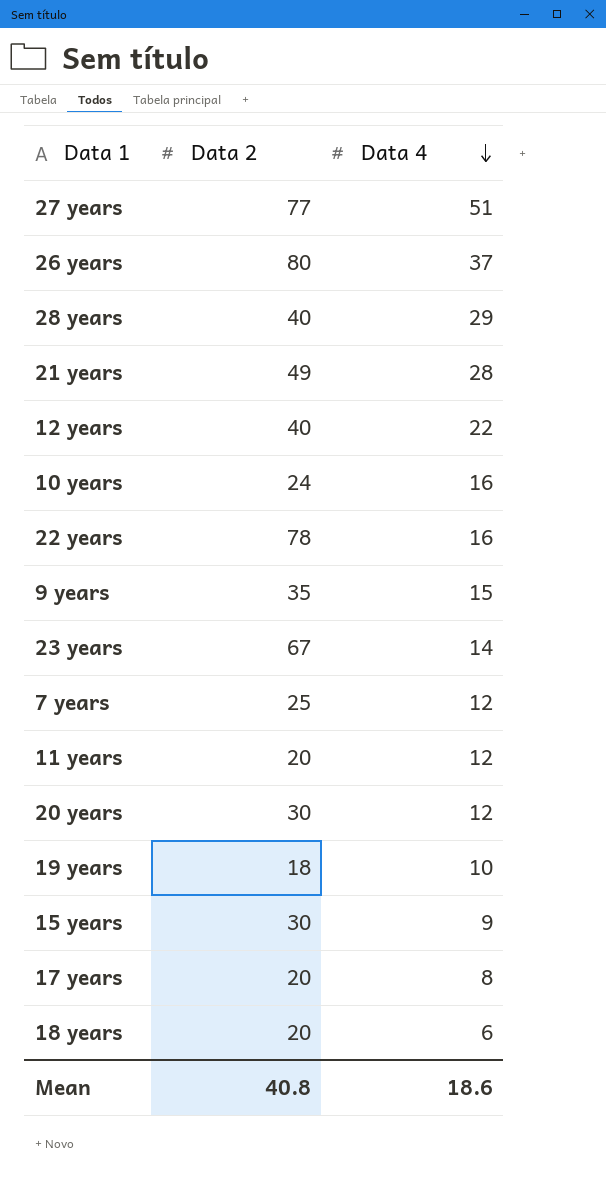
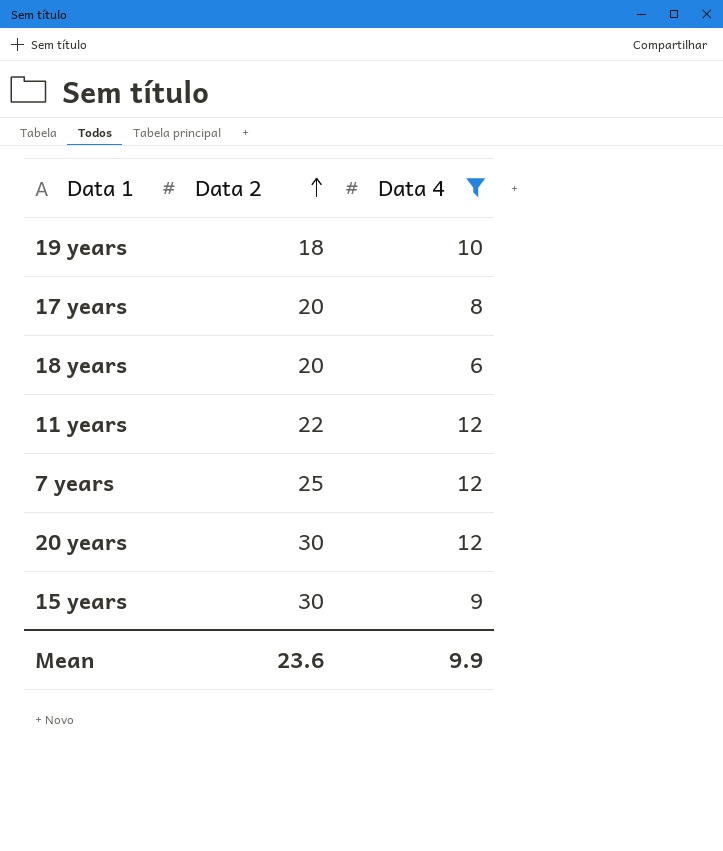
filter: none -> Data 4 <= 12
row order: Data 4 descending -> Data 2 ascending
11 years | Data 2: 20 -> 22
Mean | Data 2: 40.8 -> 23.6
Mean | Data 4: 18.6 -> 9.9

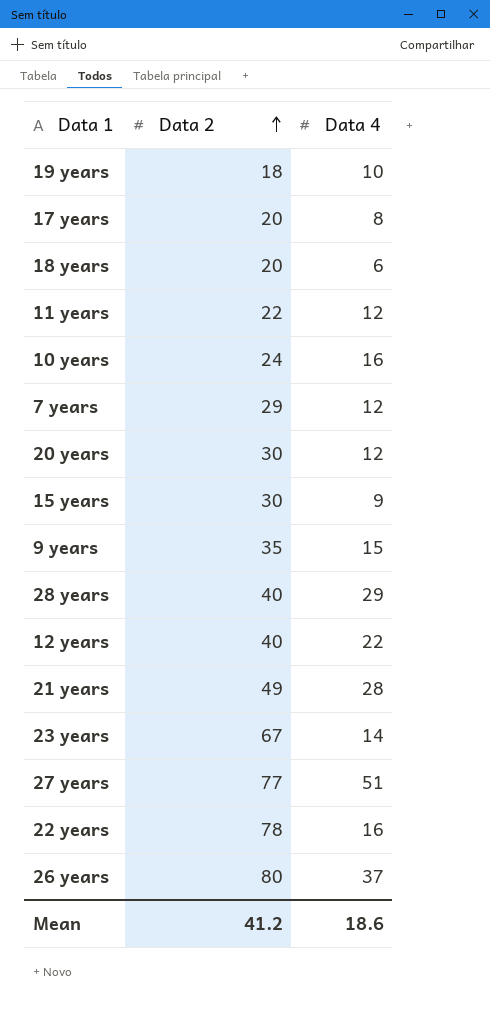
filter: Data 4 <= 12 -> none
7 years | Data 2: 25 -> 29
Mean | Data 2: 23.6 -> 41.2
Mean | Data 4: 9.9 -> 18.6

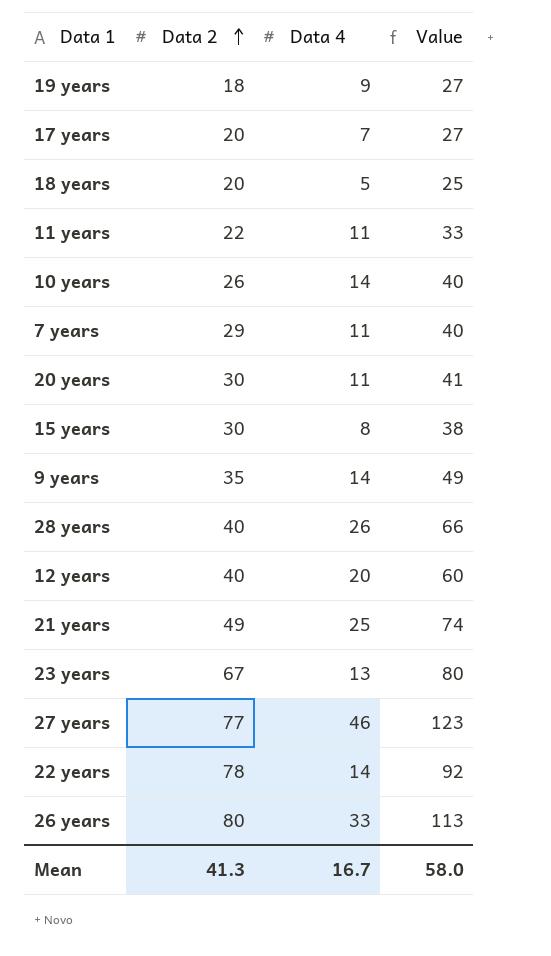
column Value | formula: none -> [Data 2] + [Data 4]
19 years | Data 4: 10 -> 9
17 years | Data 4: 8 -> 7
18 years | Data 4: 6 -> 5
11 years | Data 4: 12 -> 11
10 years | Data 2: 24 -> 26
10 years | Data 4: 16 -> 14
7 years | Data 4: 12 -> 11
20 years | Data 4: 12 -> 11
15 years | Data 4: 9 -> 8
9 years | Data 4: 15 -> 14
28 years | Data 4: 29 -> 26
12 years | Data 4: 22 -> 20
21 years | Data 4: 28 -> 25
23 years | Data 4: 14 -> 13
27 years | Data 4: 51 -> 46
22 years | Data 4: 16 -> 14
26 years | Data 4: 37 -> 33
Mean | Data 2: 41.2 -> 41.3
Mean | Data 4: 18.6 -> 16.7

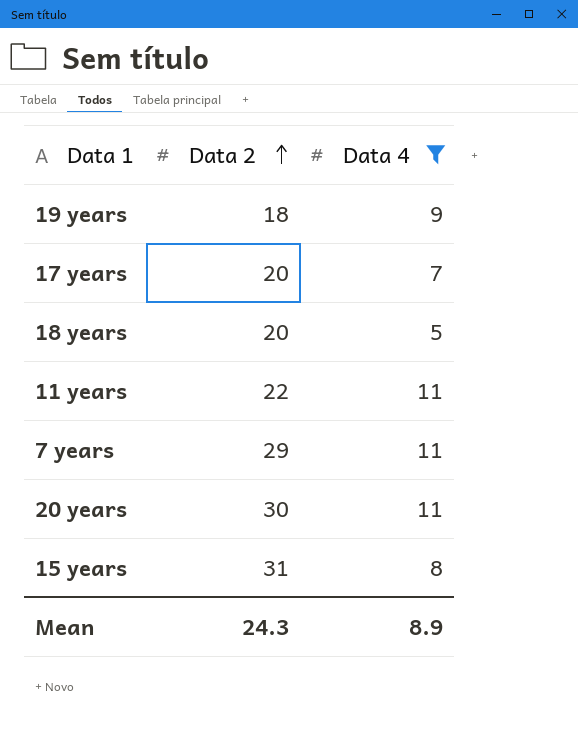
filter: none -> Data 4 <= 11
column Value | formula: [Data 2] + [Data 4] -> none
15 years | Data 2: 30 -> 31
Mean | Data 2: 41.3 -> 24.3
Mean | Data 4: 16.7 -> 8.9

